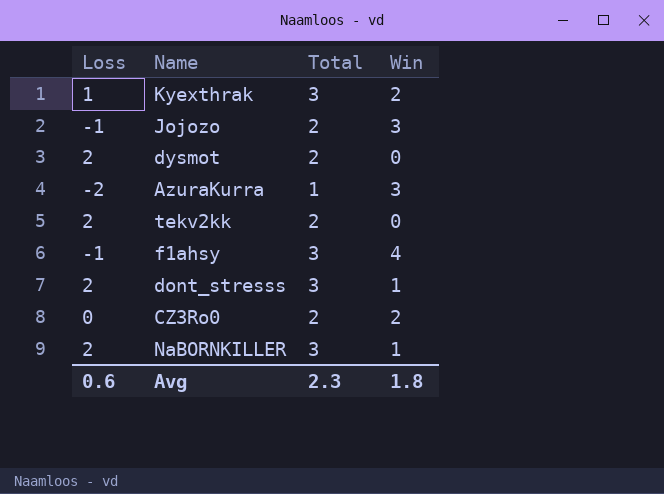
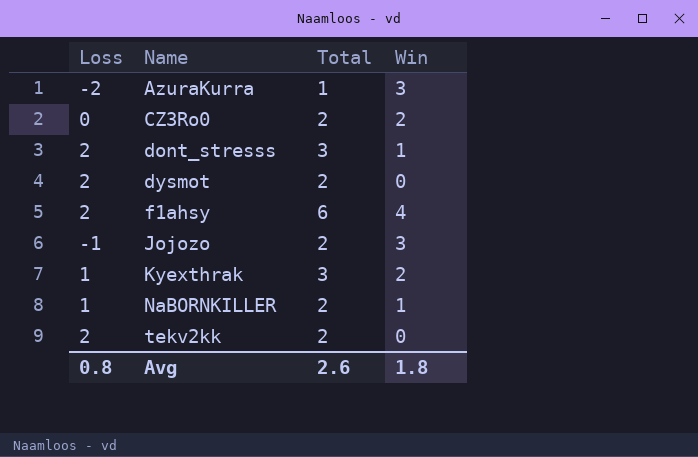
row order: none -> Name ascending
f1ahsy | Loss: -1 -> 2
f1ahsy | Total: 3 -> 6
NaBORNKILLER | Loss: 2 -> 1
NaBORNKILLER | Total: 3 -> 2
Avg | Loss: 0.6 -> 0.8
Avg | Total: 2.3 -> 2.6

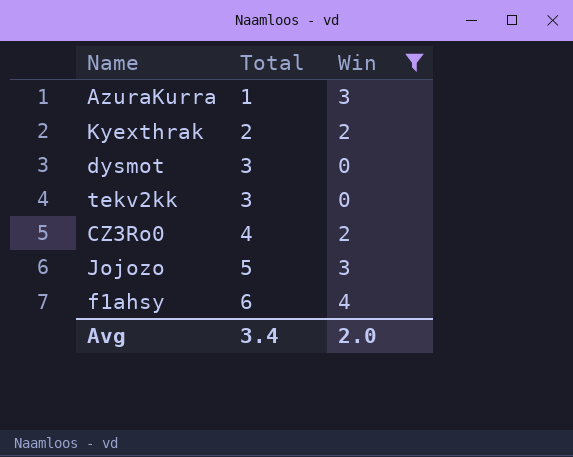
filter: none -> Win != 1
row order: Name ascending -> Total ascending
column Loss | formula: [Total] - [Win] -> none
Kyexthrak | Total: 3 -> 2
dysmot | Total: 2 -> 3
tekv2kk | Total: 2 -> 3
CZ3Ro0 | Total: 2 -> 4
Jojozo | Total: 2 -> 5
Avg | Total: 2.6 -> 3.4
Avg | Win: 1.8 -> 2.0

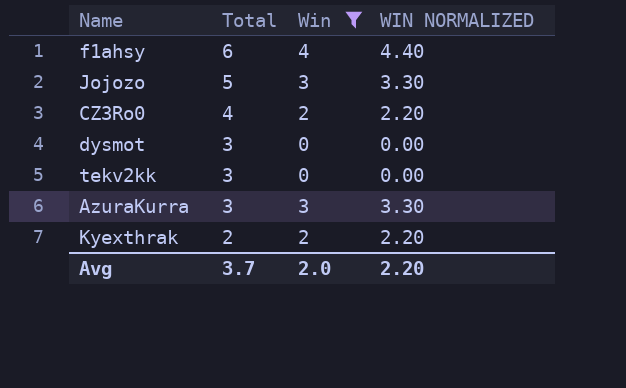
row order: Total ascending -> Total descending
column WIN NORMALIZED | formula: none -> [Win] * 1.1
AzuraKurra | Total: 1 -> 3
Avg | Total: 3.4 -> 3.7

